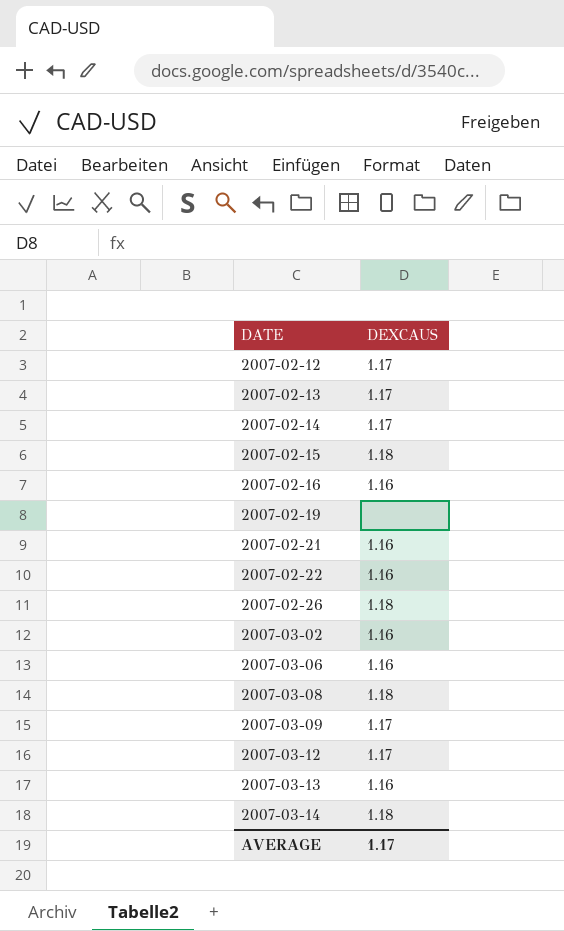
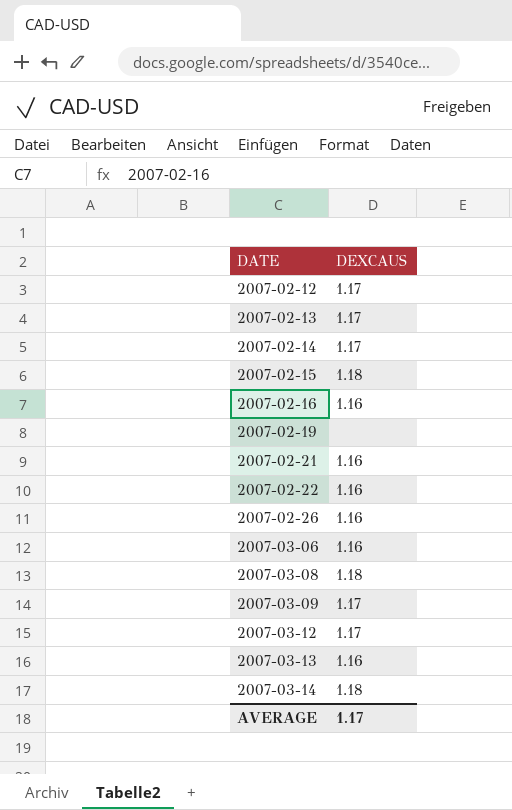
row 2007-03-02: 1.16 -> none
2007-02-26 | DEXCAUS: 1.18 -> 1.16

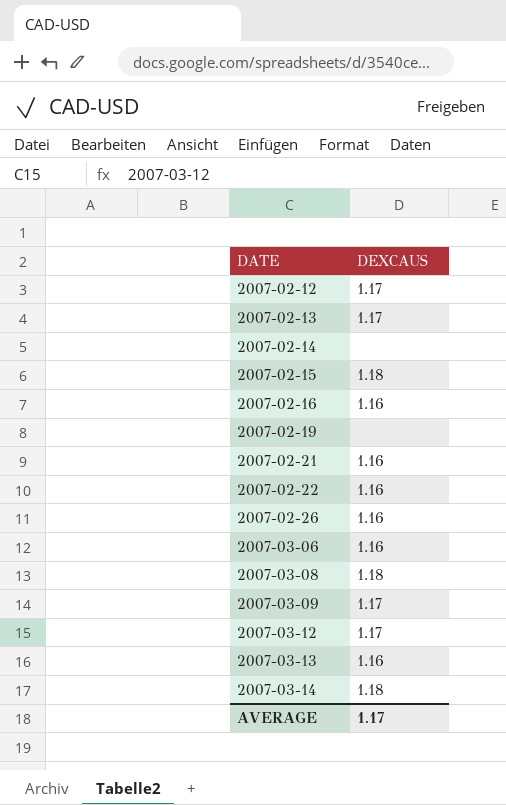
2007-02-14 | DEXCAUS: 1.17 -> none

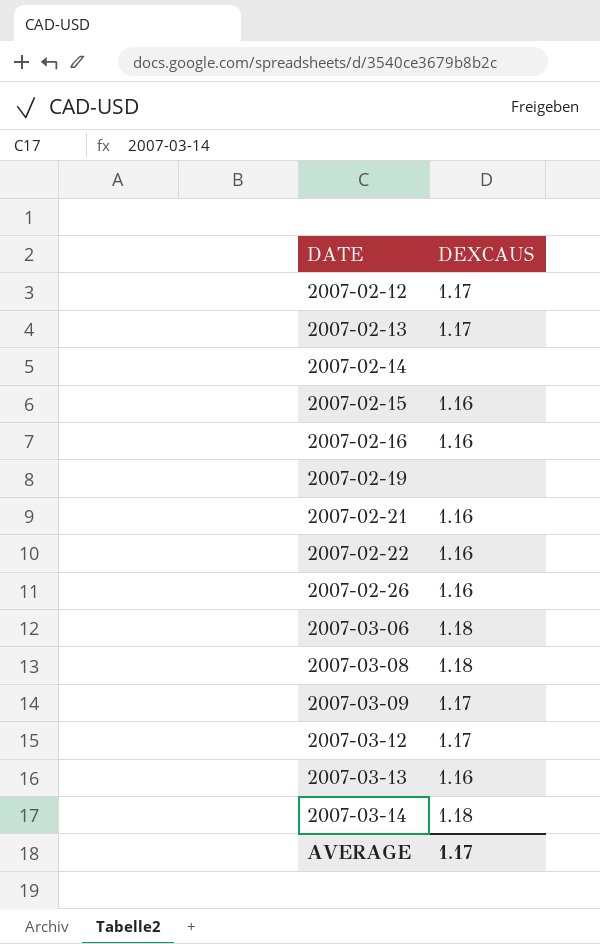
2007-02-15 | DEXCAUS: 1.18 -> 1.16
2007-03-06 | DEXCAUS: 1.16 -> 1.18

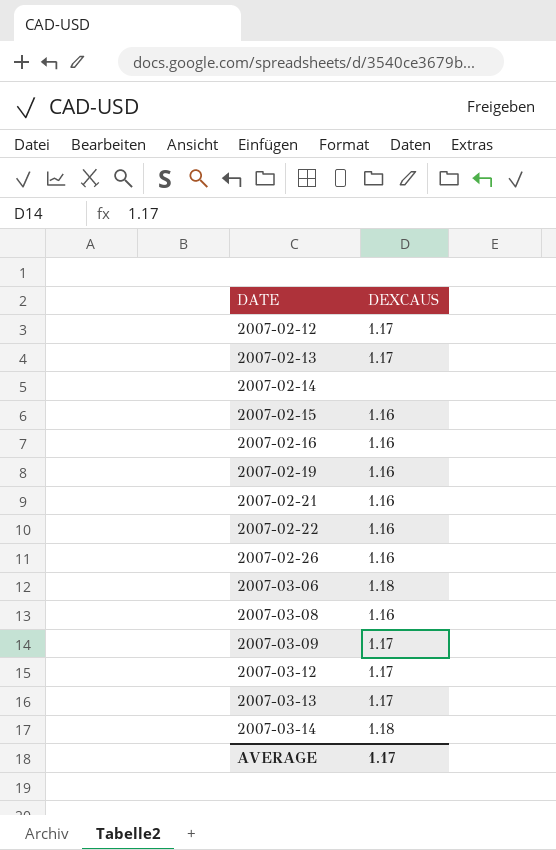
2007-02-19 | DEXCAUS: none -> 1.16
2007-03-08 | DEXCAUS: 1.18 -> 1.16
2007-03-13 | DEXCAUS: 1.16 -> 1.17

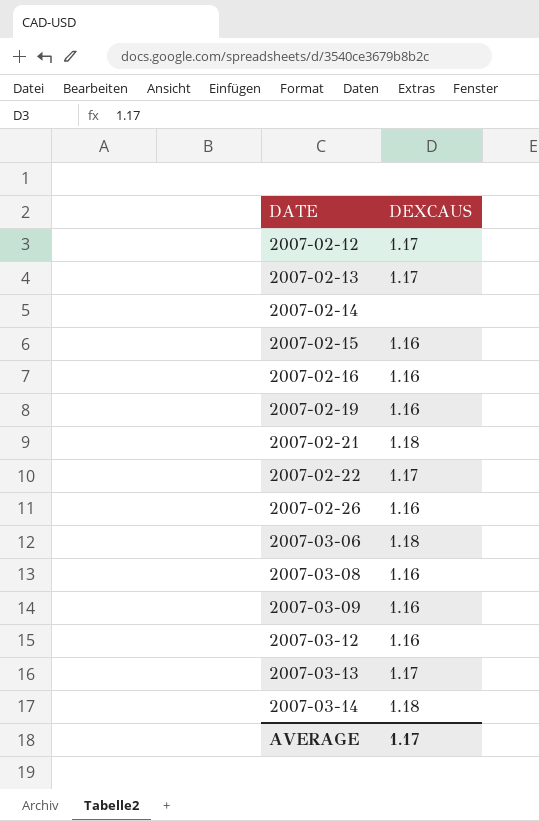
2007-02-21 | DEXCAUS: 1.16 -> 1.18
2007-02-22 | DEXCAUS: 1.16 -> 1.17
2007-03-09 | DEXCAUS: 1.17 -> 1.16
2007-03-12 | DEXCAUS: 1.17 -> 1.16

